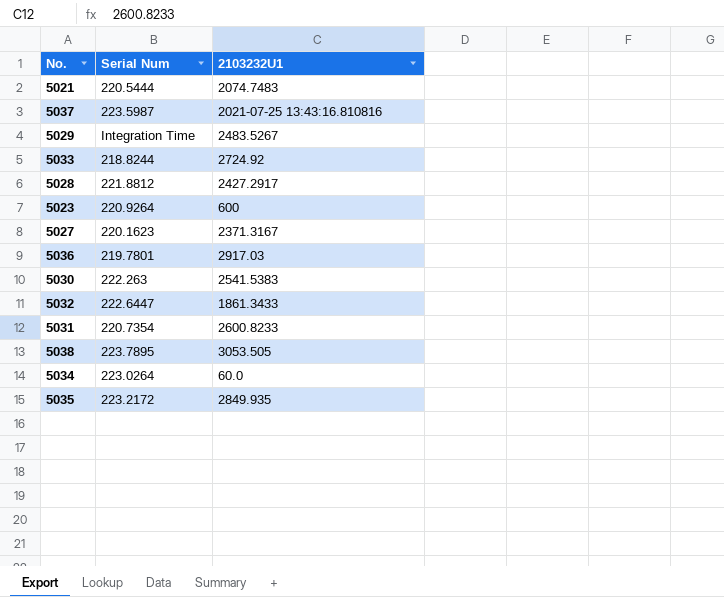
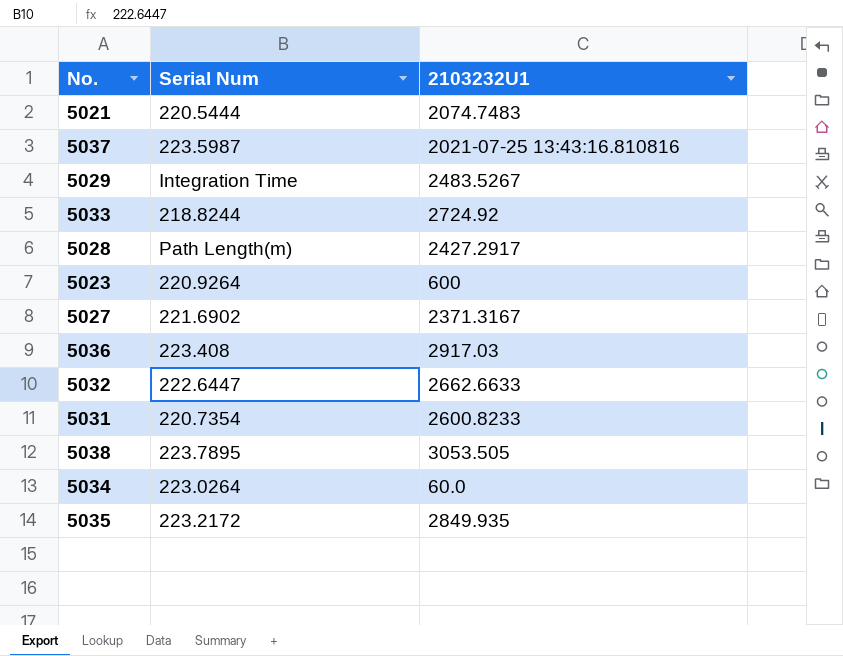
row 5030: 222.263 | 2541.5383 -> none
5028 | Serial Num: 221.8812 -> Path Length(m)
5027 | Serial Num: 220.1623 -> 221.6902
5036 | Serial Num: 219.7801 -> 223.408
5032 | 2103232U1: 1861.3433 -> 2662.6633

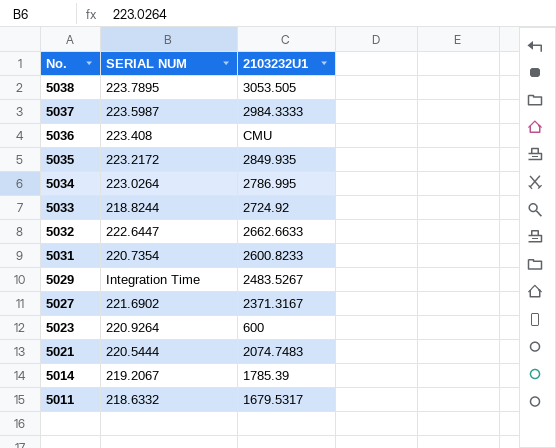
row order: none -> No. descending
column name: Serial Num -> SERIAL NUM
row 5028: Path Length(m) | 2427.2917 -> none
5037 | 2103232U1: 2021-07-25 13:43:16.810816 -> 2984.3333
5036 | 2103232U1: 2917.03 -> CMU
5034 | 2103232U1: 60.0 -> 2786.995
row 5014: none -> 219.2067 | 1785.39
row 5011: none -> 218.6332 | 1679.5317

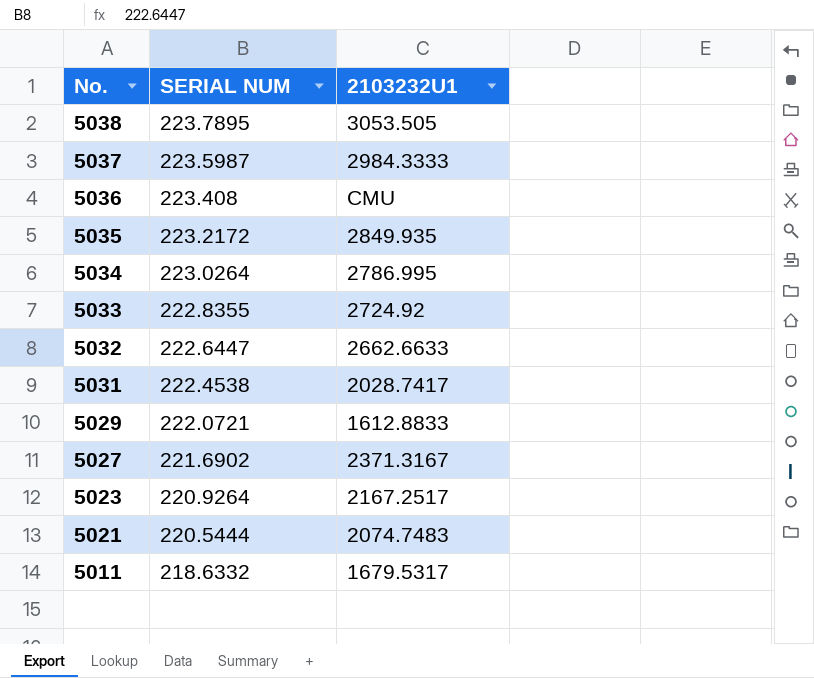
row 5014: 219.2067 | 1785.39 -> none
5033 | SERIAL NUM: 218.8244 -> 222.8355
5031 | SERIAL NUM: 220.7354 -> 222.4538
5031 | 2103232U1: 2600.8233 -> 2028.7417
5029 | SERIAL NUM: Integration Time -> 222.0721
5029 | 2103232U1: 2483.5267 -> 1612.8833
5023 | 2103232U1: 600 -> 2167.2517

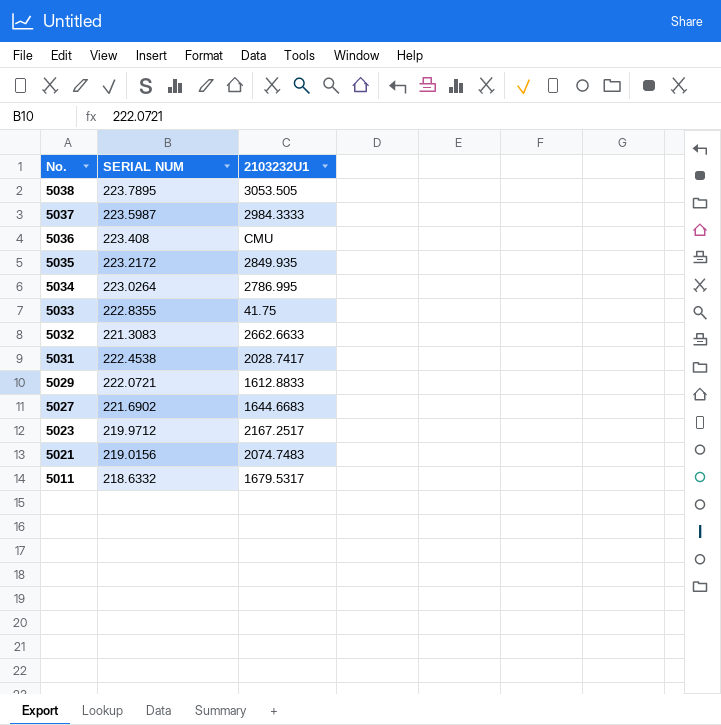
5033 | 2103232U1: 2724.92 -> 41.75
5032 | SERIAL NUM: 222.6447 -> 221.3083
5027 | 2103232U1: 2371.3167 -> 1644.6683
5023 | SERIAL NUM: 220.9264 -> 219.9712
5021 | SERIAL NUM: 220.5444 -> 219.0156

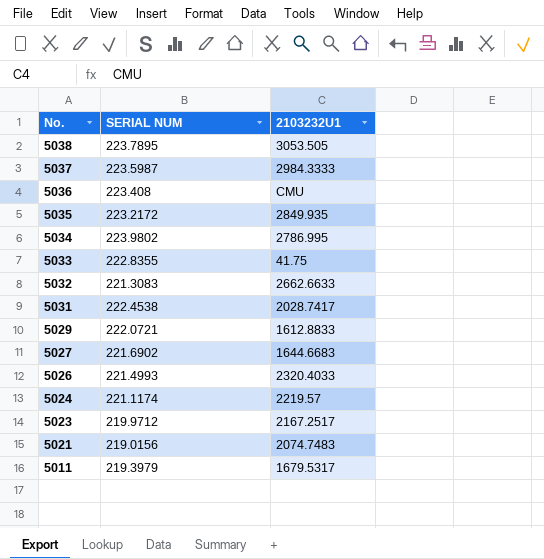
5034 | SERIAL NUM: 223.0264 -> 223.9802
row 5026: none -> 221.4993 | 2320.4033
row 5024: none -> 221.1174 | 2219.57
5011 | SERIAL NUM: 218.6332 -> 219.3979

